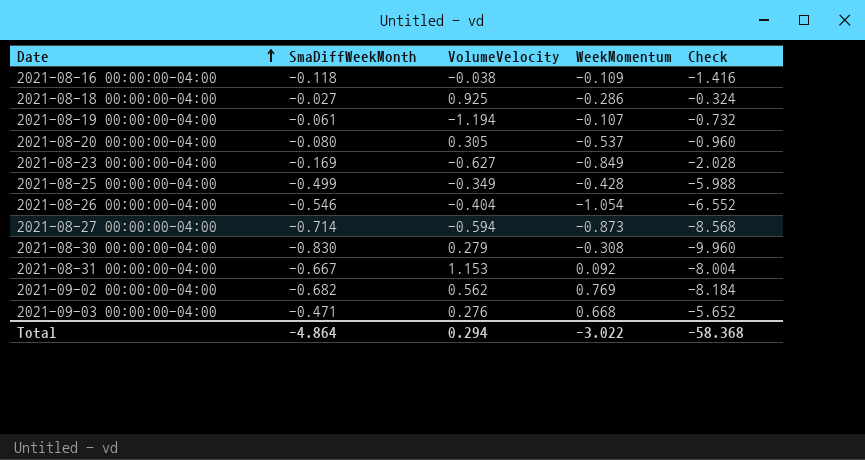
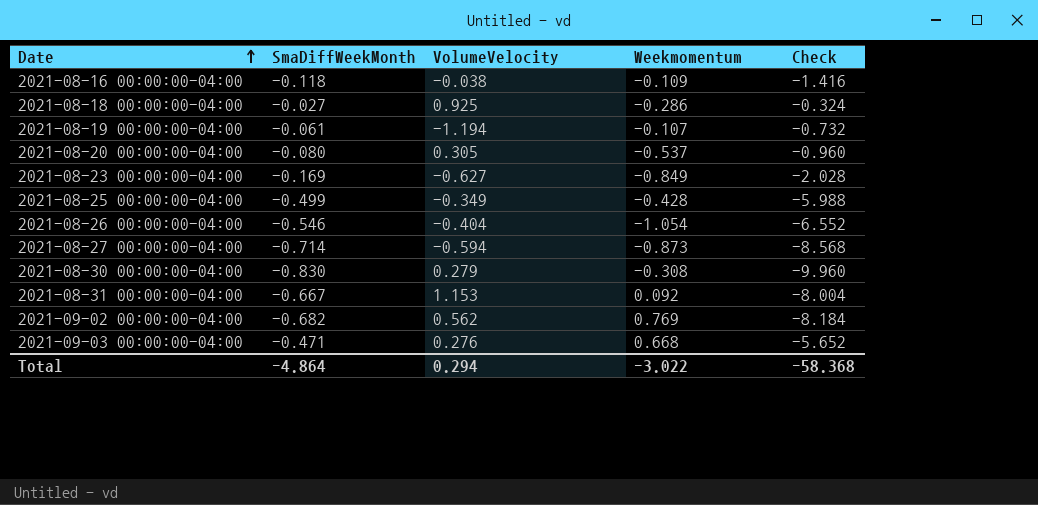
column name: WeekMomentum -> Weekmomentum

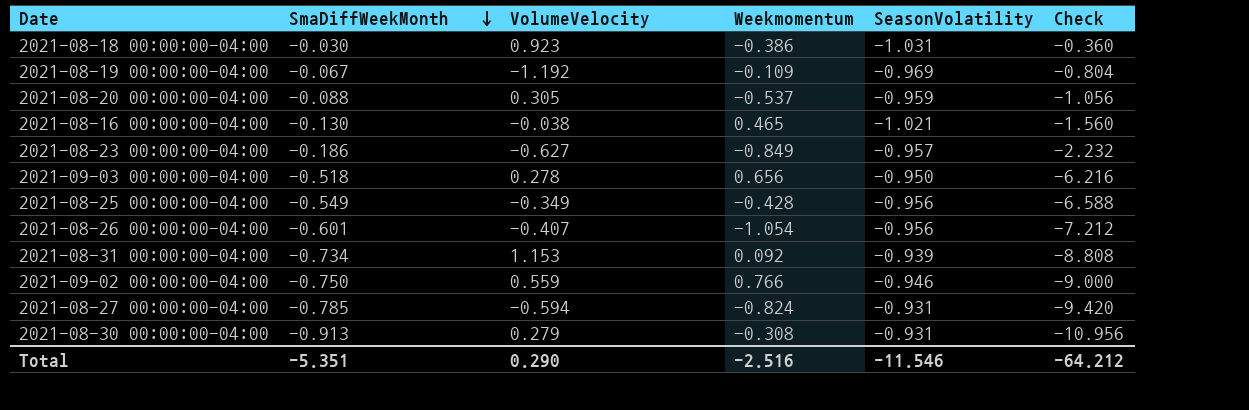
row order: Date ascending -> SmaDiffWeekMonth descending
column SeasonVolatility | position: none -> 5
2021-08-18 00:00:00-04:00 | SmaDiffWeekMonth: -0.027 -> -0.030
2021-08-18 00:00:00-04:00 | VolumeVelocity: 0.925 -> 0.923
2021-08-18 00:00:00-04:00 | Weekmomentum: -0.286 -> -0.386
2021-08-18 00:00:00-04:00 | Check: -0.324 -> -0.360
2021-08-19 00:00:00-04:00 | SmaDiffWeekMonth: -0.061 -> -0.067
2021-08-19 00:00:00-04:00 | VolumeVelocity: -1.194 -> -1.192
2021-08-19 00:00:00-04:00 | Weekmomentum: -0.107 -> -0.109
2021-08-19 00:00:00-04:00 | Check: -0.732 -> -0.804
2021-08-20 00:00:00-04:00 | SmaDiffWeekMonth: -0.080 -> -0.088
2021-08-20 00:00:00-04:00 | Check: -0.960 -> -1.056
2021-08-16 00:00:00-04:00 | SmaDiffWeekMonth: -0.118 -> -0.130
2021-08-16 00:00:00-04:00 | Weekmomentum: -0.109 -> 0.465
2021-08-16 00:00:00-04:00 | Check: -1.416 -> -1.560
2021-08-23 00:00:00-04:00 | SmaDiffWeekMonth: -0.169 -> -0.186
2021-08-23 00:00:00-04:00 | Check: -2.028 -> -2.232
2021-09-03 00:00:00-04:00 | SmaDiffWeekMonth: -0.471 -> -0.518
2021-09-03 00:00:00-04:00 | VolumeVelocity: 0.276 -> 0.278
2021-09-03 00:00:00-04:00 | Weekmomentum: 0.668 -> 0.656
2021-09-03 00:00:00-04:00 | Check: -5.652 -> -6.216
2021-08-25 00:00:00-04:00 | SmaDiffWeekMonth: -0.499 -> -0.549
2021-08-25 00:00:00-04:00 | Check: -5.988 -> -6.588
2021-08-26 00:00:00-04:00 | SmaDiffWeekMonth: -0.546 -> -0.601
2021-08-26 00:00:00-04:00 | VolumeVelocity: -0.404 -> -0.407
2021-08-26 00:00:00-04:00 | Check: -6.552 -> -7.212
2021-08-31 00:00:00-04:00 | SmaDiffWeekMonth: -0.667 -> -0.734
2021-08-31 00:00:00-04:00 | Check: -8.004 -> -8.808
2021-09-02 00:00:00-04:00 | SmaDiffWeekMonth: -0.682 -> -0.750
2021-09-02 00:00:00-04:00 | VolumeVelocity: 0.562 -> 0.559
2021-09-02 00:00:00-04:00 | Weekmomentum: 0.769 -> 0.766
2021-09-02 00:00:00-04:00 | Check: -8.184 -> -9.000
2021-08-27 00:00:00-04:00 | SmaDiffWeekMonth: -0.714 -> -0.785
2021-08-27 00:00:00-04:00 | Weekmomentum: -0.873 -> -0.824
2021-08-27 00:00:00-04:00 | Check: -8.568 -> -9.420
2021-08-30 00:00:00-04:00 | SmaDiffWeekMonth: -0.830 -> -0.913
2021-08-30 00:00:00-04:00 | Check: -9.960 -> -10.956
Total | SmaDiffWeekMonth: -4.864 -> -5.351
Total | VolumeVelocity: 0.294 -> 0.290
Total | Weekmomentum: -3.022 -> -2.516
Total | Check: -58.368 -> -64.212

